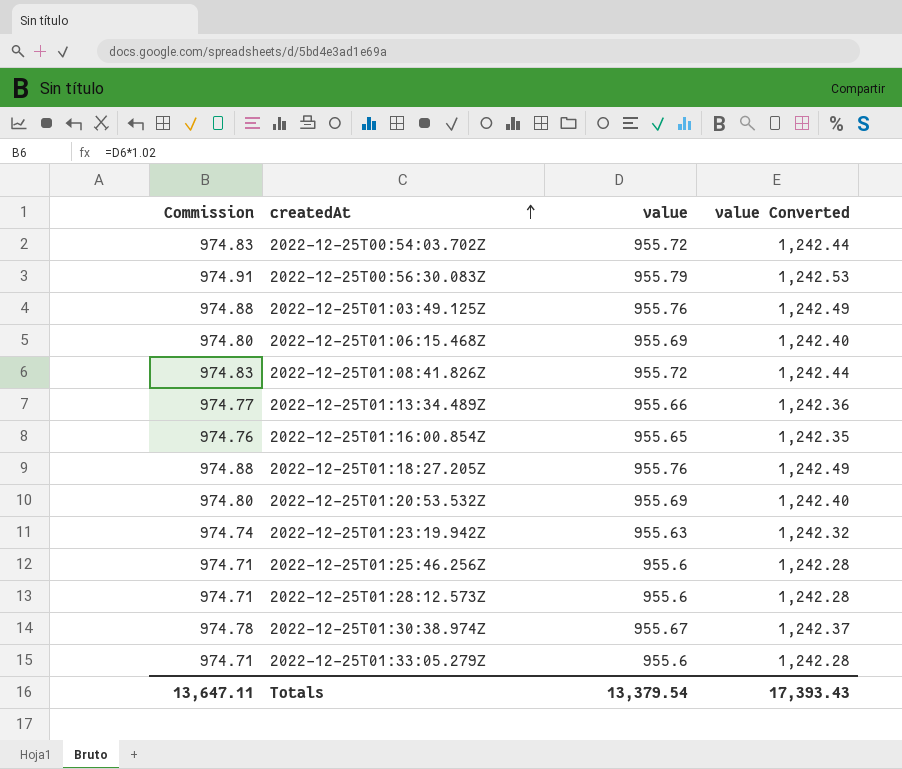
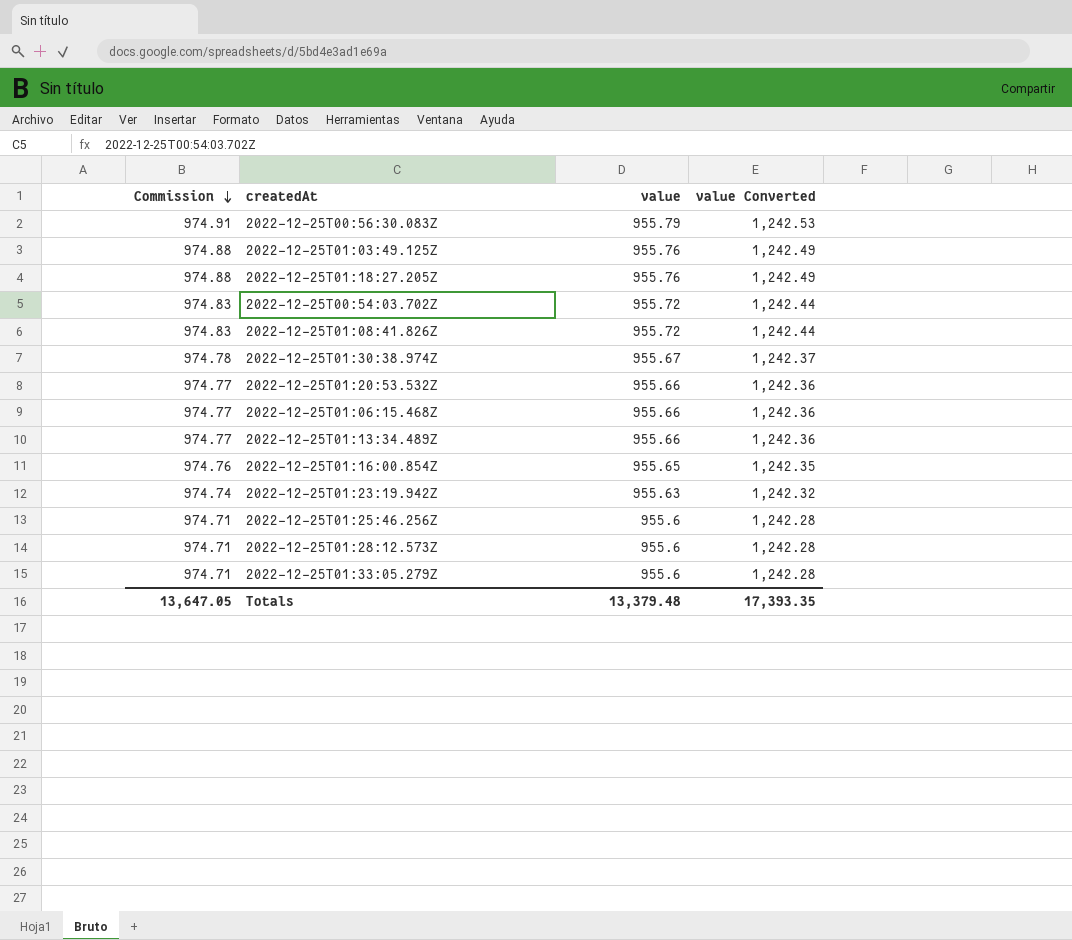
row order: createdAt ascending -> Commission descending
2022-12-25T01:20:53.532Z | Commission: 974.80 -> 974.77
2022-12-25T01:20:53.532Z | value: 955.69 -> 955.66
2022-12-25T01:20:53.532Z | value Converted: 1,242.40 -> 1,242.36
2022-12-25T01:06:15.468Z | Commission: 974.80 -> 974.77
2022-12-25T01:06:15.468Z | value: 955.69 -> 955.66
2022-12-25T01:06:15.468Z | value Converted: 1,242.40 -> 1,242.36
Totals | Commission: 13,647.11 -> 13,647.05
Totals | value: 13,379.54 -> 13,379.48
Totals | value Converted: 17,393.43 -> 17,393.35

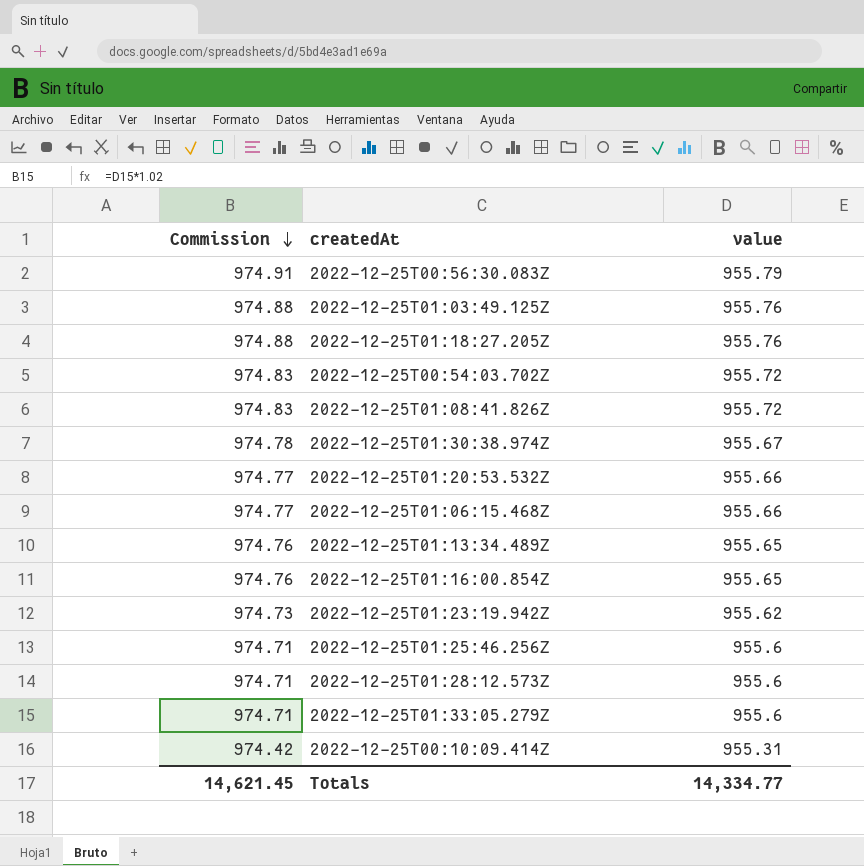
column value Converted | formula: [value] * 1.3 -> none
2022-12-25T01:13:34.489Z | Commission: 974.77 -> 974.76
2022-12-25T01:13:34.489Z | value: 955.66 -> 955.65
2022-12-25T01:23:19.942Z | Commission: 974.74 -> 974.73
2022-12-25T01:23:19.942Z | value: 955.63 -> 955.62
row 2022-12-25T00:10:09.414Z: none -> 974.42 | 955.31
Totals | Commission: 13,647.05 -> 14,621.45
Totals | value: 13,379.48 -> 14,334.77

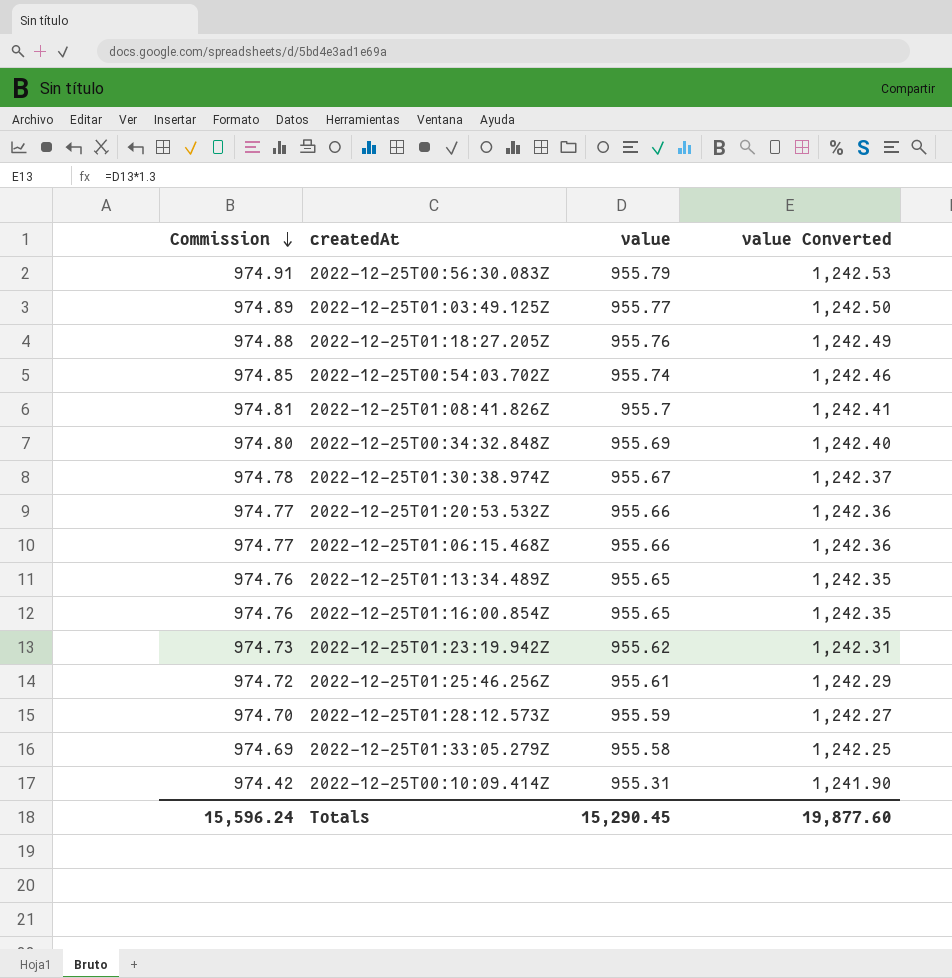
column value Converted | formula: none -> [value] * 1.3
2022-12-25T01:03:49.125Z | Commission: 974.88 -> 974.89
2022-12-25T01:03:49.125Z | value: 955.76 -> 955.77
2022-12-25T00:54:03.702Z | Commission: 974.83 -> 974.85
2022-12-25T00:54:03.702Z | value: 955.72 -> 955.74
2022-12-25T01:08:41.826Z | Commission: 974.83 -> 974.81
2022-12-25T01:08:41.826Z | value: 955.72 -> 955.7
row 2022-12-25T00:34:32.848Z: none -> 974.80 | 955.69 | 1,242.40
2022-12-25T01:25:46.256Z | Commission: 974.71 -> 974.72
2022-12-25T01:25:46.256Z | value: 955.6 -> 955.61
2022-12-25T01:28:12.573Z | Commission: 974.71 -> 974.70
2022-12-25T01:28:12.573Z | value: 955.6 -> 955.59
2022-12-25T01:33:05.279Z | Commission: 974.71 -> 974.69
2022-12-25T01:33:05.279Z | value: 955.6 -> 955.58
Totals | Commission: 14,621.45 -> 15,596.24
Totals | value: 14,334.77 -> 15,290.45

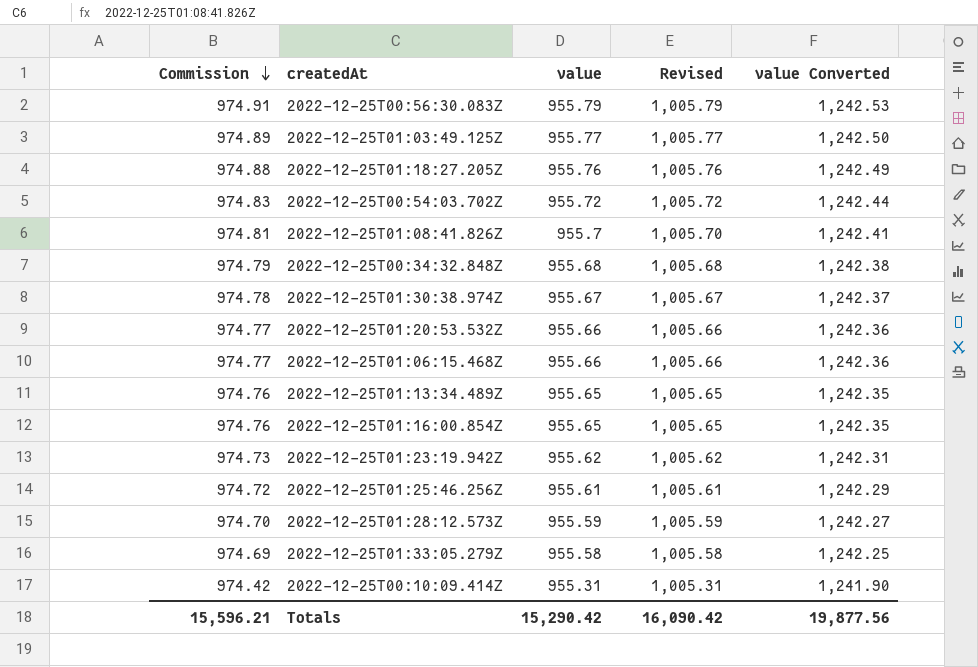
column Revised | formula: none -> [value] + 50
2022-12-25T00:54:03.702Z | Commission: 974.85 -> 974.83
2022-12-25T00:54:03.702Z | value: 955.74 -> 955.72
2022-12-25T00:54:03.702Z | value Converted: 1,242.46 -> 1,242.44
2022-12-25T00:34:32.848Z | Commission: 974.80 -> 974.79
2022-12-25T00:34:32.848Z | value: 955.69 -> 955.68
2022-12-25T00:34:32.848Z | value Converted: 1,242.40 -> 1,242.38
Totals | Commission: 15,596.24 -> 15,596.21
Totals | value: 15,290.45 -> 15,290.42
Totals | value Converted: 19,877.60 -> 19,877.56

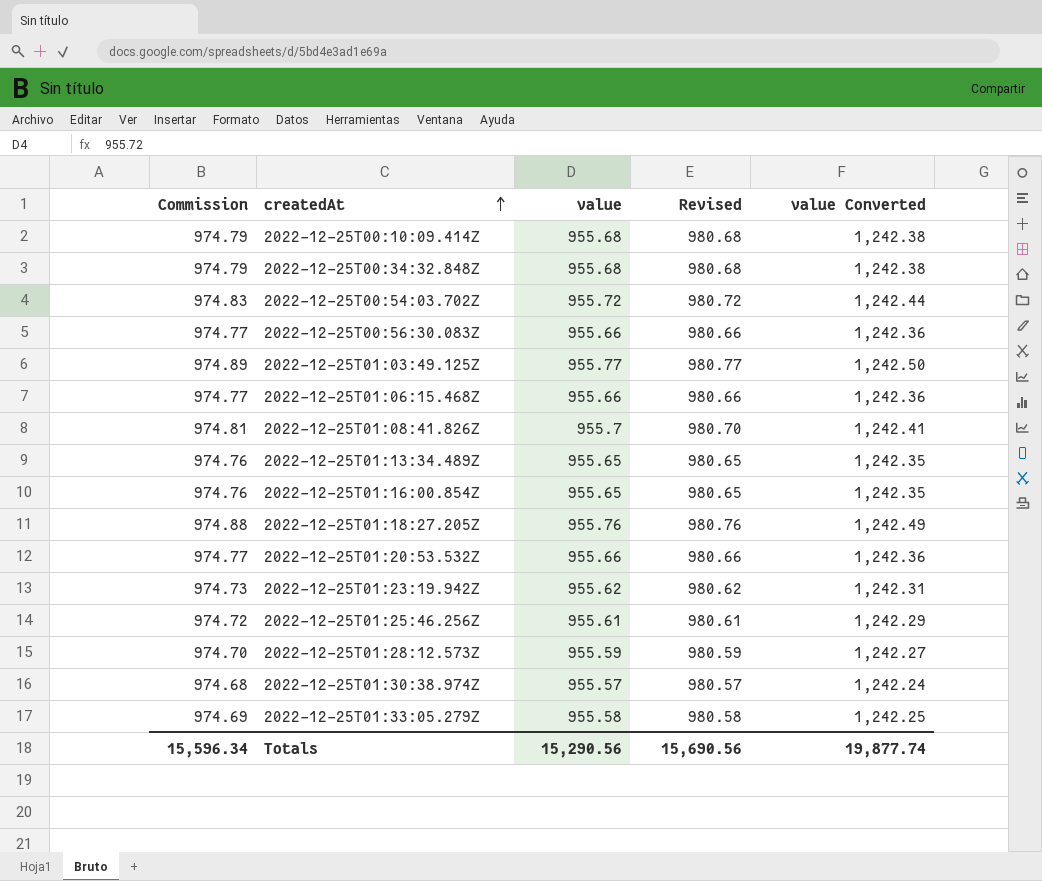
row order: Commission descending -> createdAt ascending
column Revised | formula: [value] + 50 -> [value] + 25
2022-12-25T00:10:09.414Z | Commission: 974.42 -> 974.79
2022-12-25T00:10:09.414Z | value: 955.31 -> 955.68
2022-12-25T00:10:09.414Z | value Converted: 1,241.90 -> 1,242.38
2022-12-25T00:56:30.083Z | Commission: 974.91 -> 974.77
2022-12-25T00:56:30.083Z | value: 955.79 -> 955.66
2022-12-25T00:56:30.083Z | value Converted: 1,242.53 -> 1,242.36
2022-12-25T01:30:38.974Z | Commission: 974.78 -> 974.68
2022-12-25T01:30:38.974Z | value: 955.67 -> 955.57
2022-12-25T01:30:38.974Z | value Converted: 1,242.37 -> 1,242.24
Totals | Commission: 15,596.21 -> 15,596.34
Totals | value: 15,290.42 -> 15,290.56
Totals | Revised: 16,090.42 -> 15,690.56
Totals | value Converted: 19,877.56 -> 19,877.74

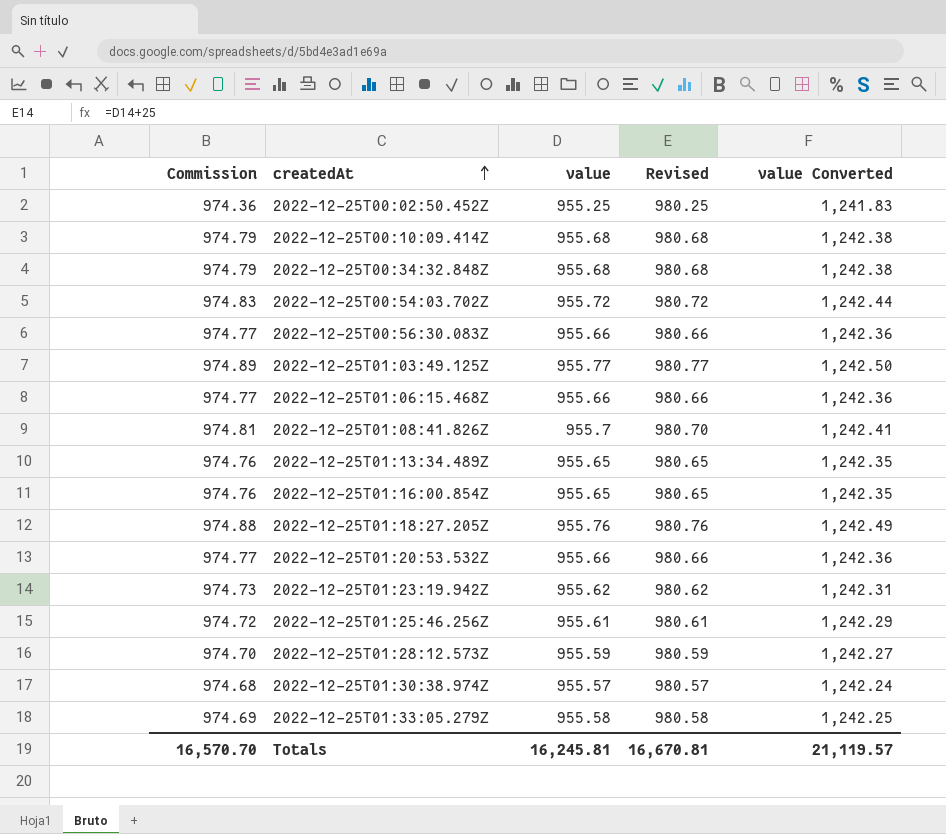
row 2022-12-25T00:02:50.452Z: none -> 974.36 | 955.25 | 980.25 | 1,241.83
Totals | Commission: 15,596.34 -> 16,570.70
Totals | value: 15,290.56 -> 16,245.81
Totals | Revised: 15,690.56 -> 16,670.81
Totals | value Converted: 19,877.74 -> 21,119.57

